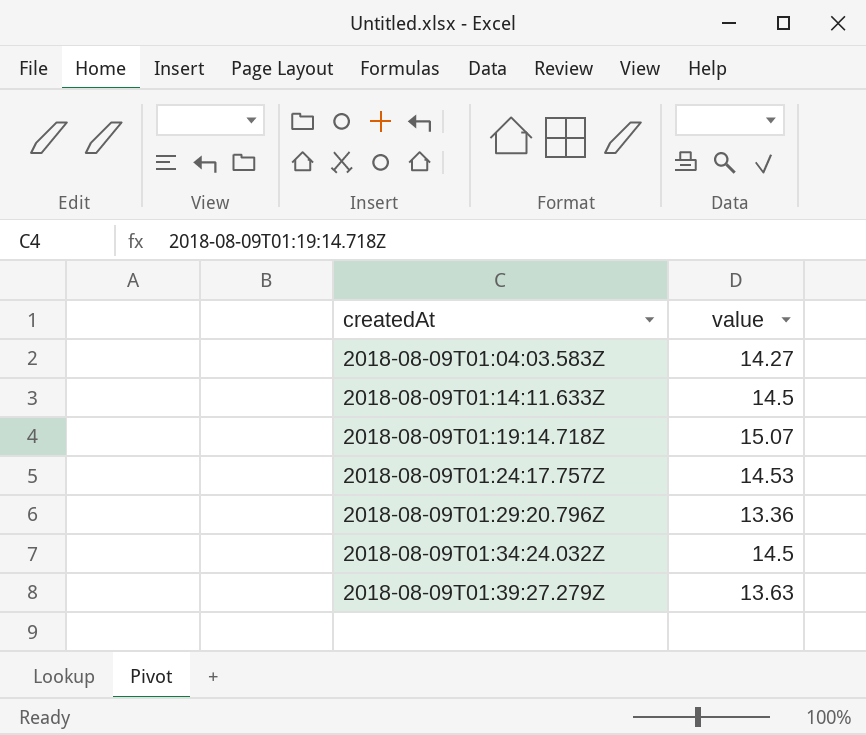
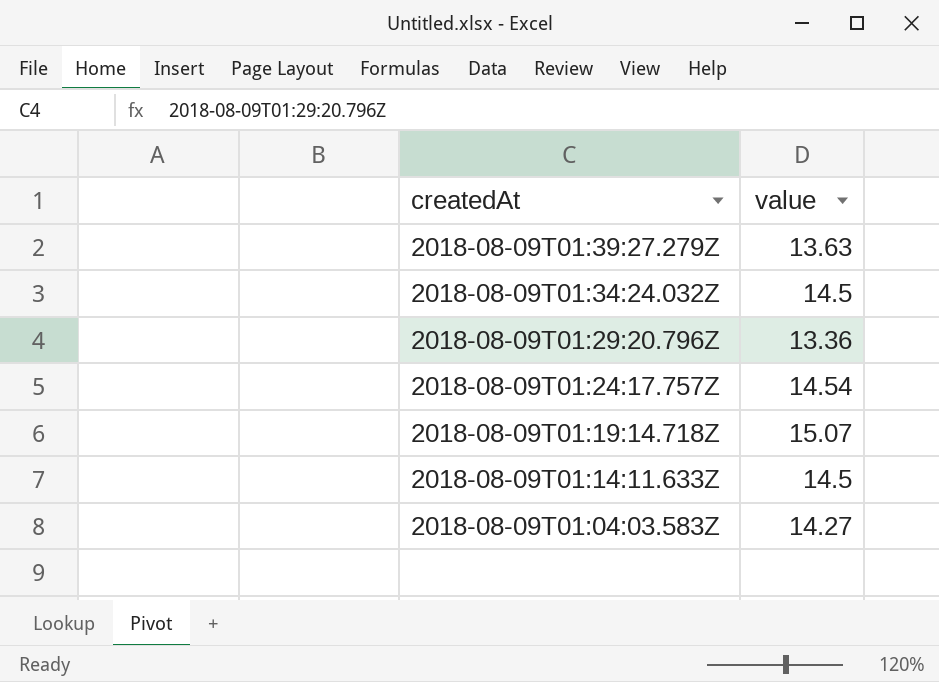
row order: createdAt ascending -> createdAt descending
2018-08-09T01:24:17.757Z | value: 14.53 -> 14.54

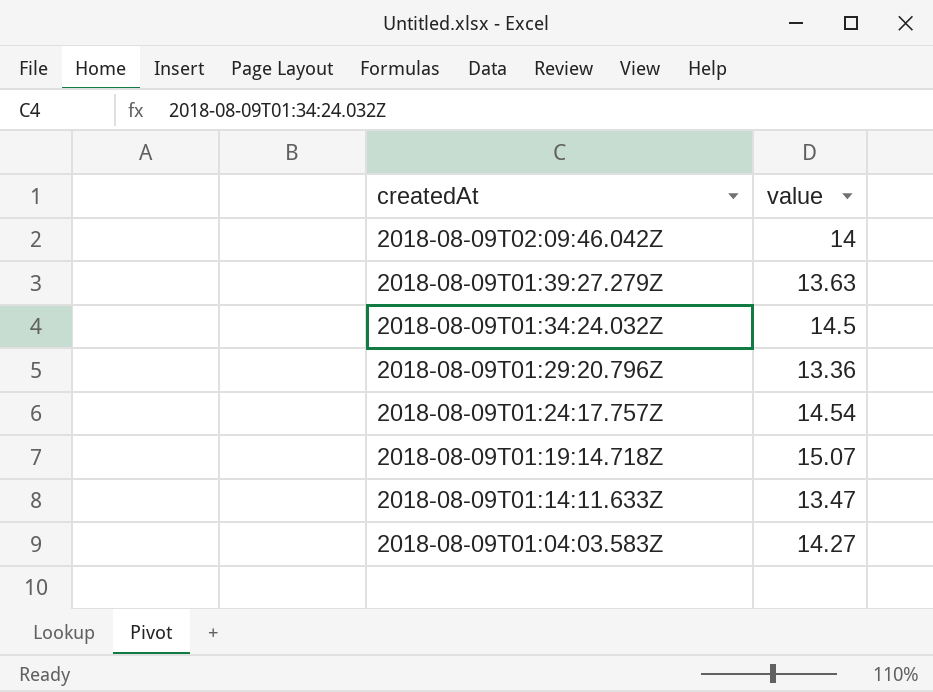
row 2018-08-09T02:09:46.042Z: none -> 14
2018-08-09T01:14:11.633Z | value: 14.5 -> 13.47

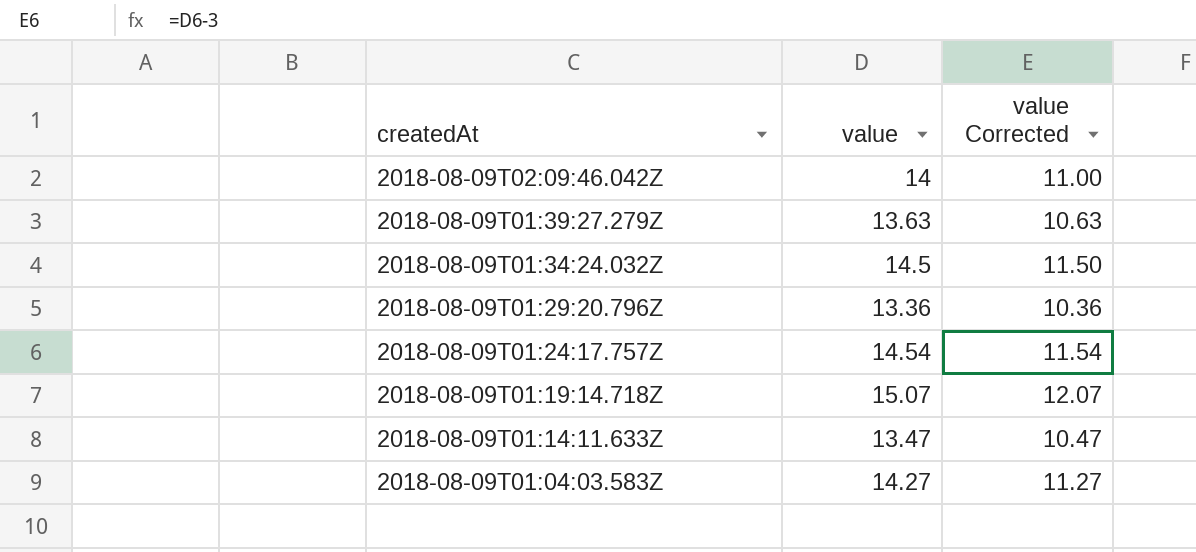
column value Corrected | formula: none -> [value] - 3

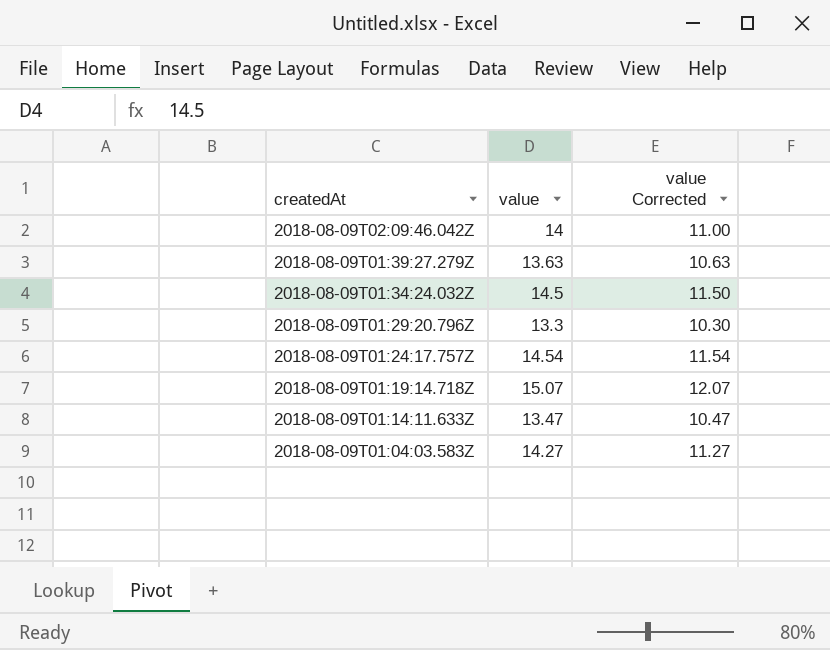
2018-08-09T01:29:20.796Z | value: 13.36 -> 13.3
2018-08-09T01:29:20.796Z | value Corrected: 10.36 -> 10.30

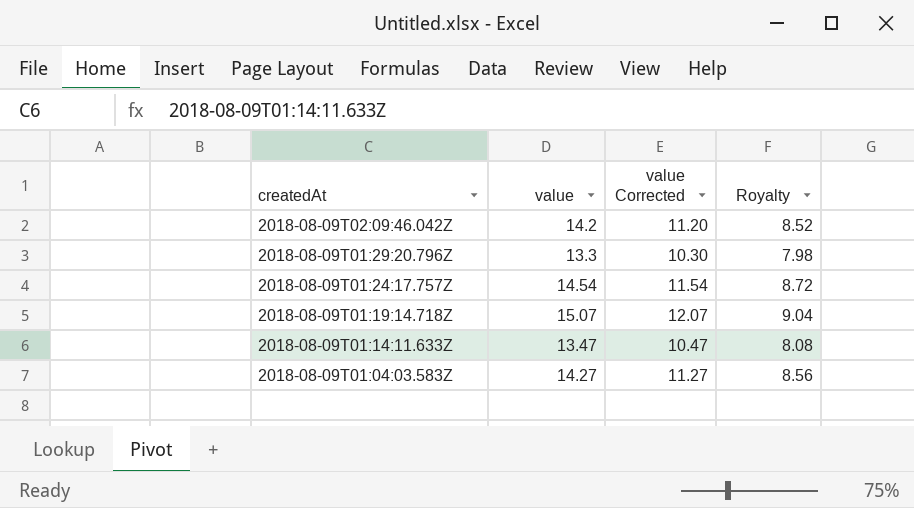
column Royalty | formula: none -> [value] * 0.6
row 2018-08-09T01:39:27.279Z: 13.63 | 10.63 -> none
row 2018-08-09T01:34:24.032Z: 14.5 | 11.50 -> none
2018-08-09T02:09:46.042Z | value: 14 -> 14.2
2018-08-09T02:09:46.042Z | value Corrected: 11.00 -> 11.20

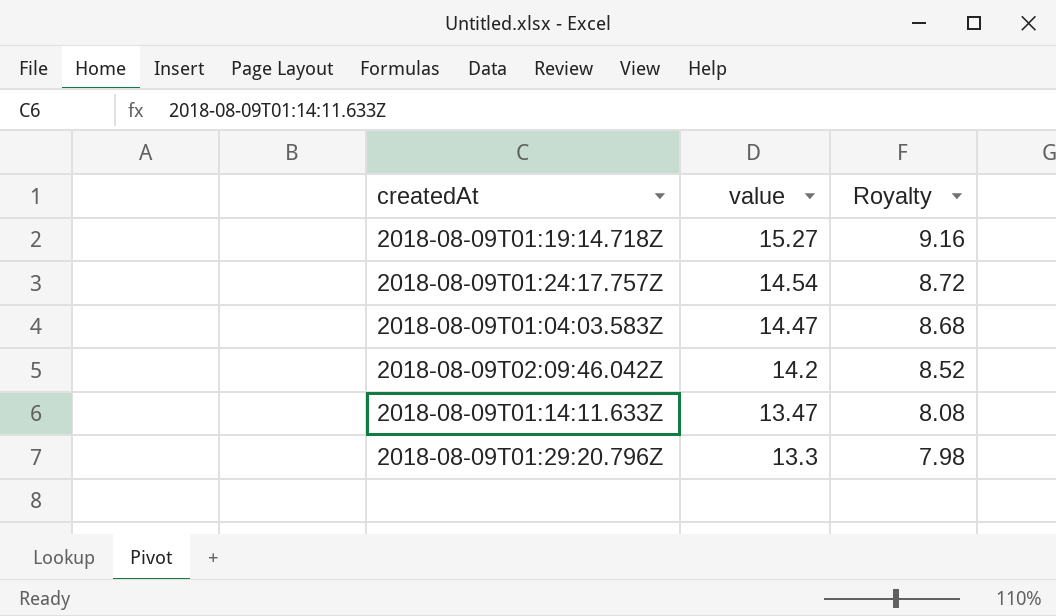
row order: createdAt descending -> value descending
column value Corrected | formula: [value] - 3 -> none
2018-08-09T01:19:14.718Z | value: 15.07 -> 15.27
2018-08-09T01:19:14.718Z | Royalty: 9.04 -> 9.16
2018-08-09T01:04:03.583Z | value: 14.27 -> 14.47
2018-08-09T01:04:03.583Z | Royalty: 8.56 -> 8.68

